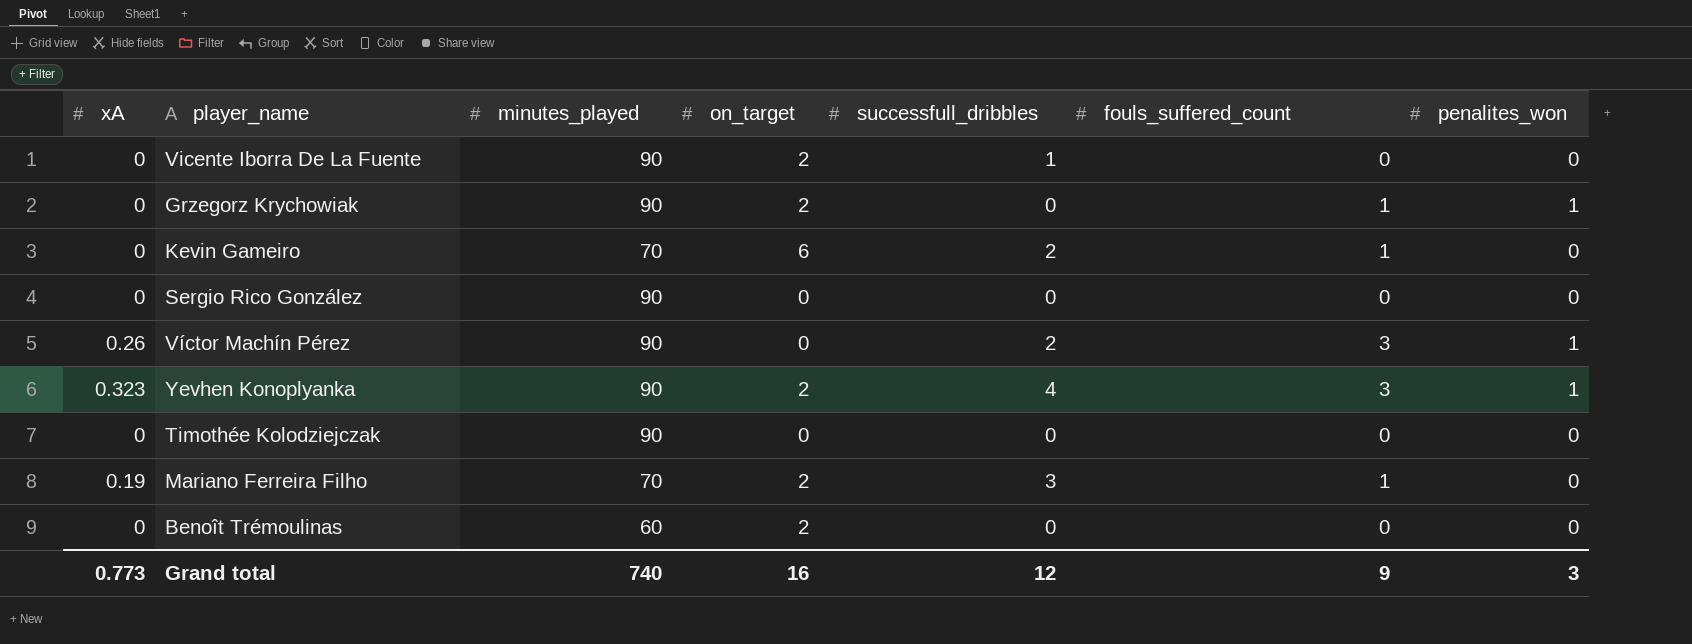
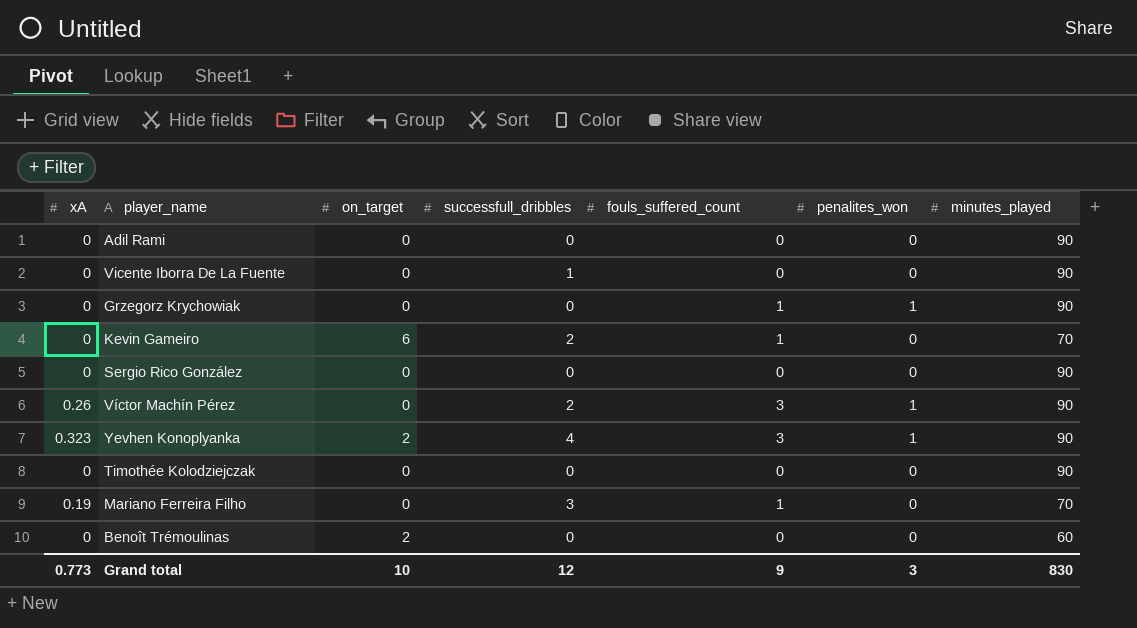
column minutes_played | position: 3 -> 7
row Adil Rami: none -> 0 | 0 | 0 | 0 | 0 | 90
Vicente Iborra De La Fuente | on_target: 2 -> 0
Grzegorz Krychowiak | on_target: 2 -> 0
Mariano Ferreira Filho | on_target: 2 -> 0
Grand total | on_target: 16 -> 10
Grand total | minutes_played: 740 -> 830

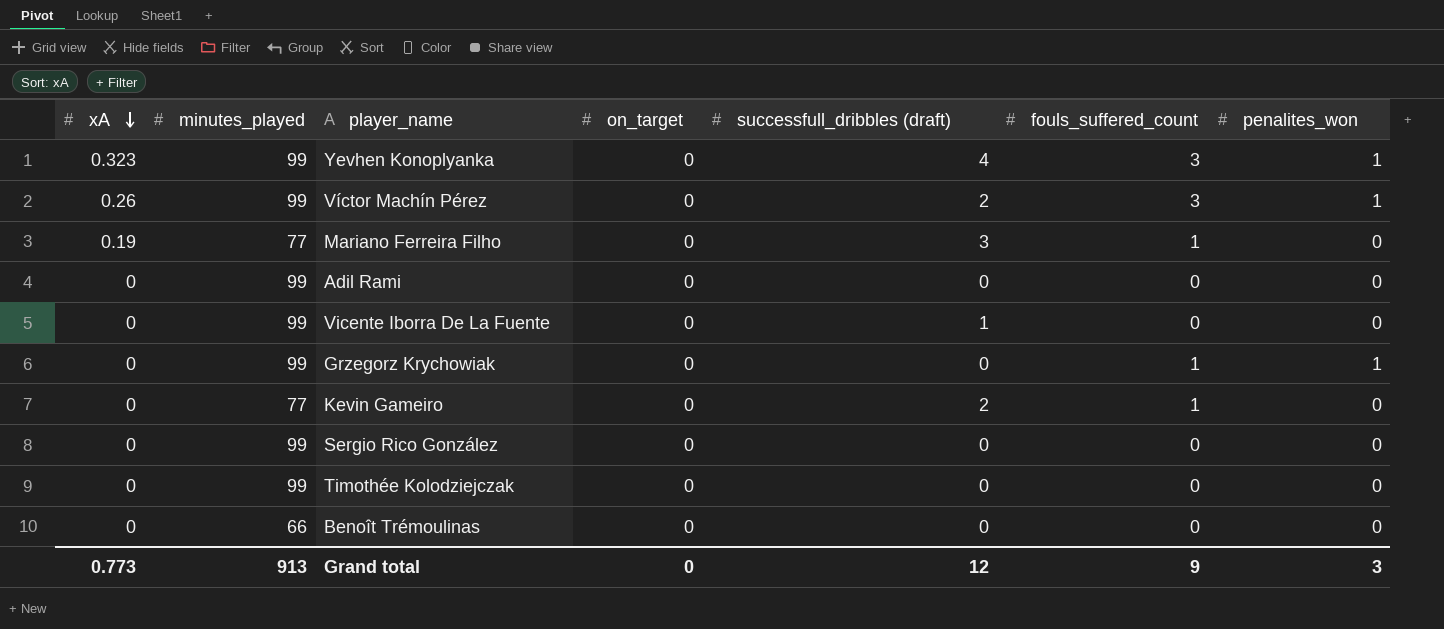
row order: none -> xA descending
column minutes_played | position: 7 -> 2
column name: successfull_dribbles -> successfull_dribbles (draft)
Yevhen Konoplyanka | minutes_played: 90 -> 99
Yevhen Konoplyanka | on_target: 2 -> 0
Víctor Machín Pérez | minutes_played: 90 -> 99
Mariano Ferreira Filho | minutes_played: 70 -> 77
Adil Rami | minutes_played: 90 -> 99
Vicente Iborra De La Fuente | minutes_played: 90 -> 99
Grzegorz Krychowiak | minutes_played: 90 -> 99
Kevin Gameiro | minutes_played: 70 -> 77
Kevin Gameiro | on_target: 6 -> 0
Sergio Rico González | minutes_played: 90 -> 99
Timothée Kolodziejczak | minutes_played: 90 -> 99
Benoît Trémoulinas | minutes_played: 60 -> 66
Benoît Trémoulinas | on_target: 2 -> 0
Grand total | minutes_played: 830 -> 913
Grand total | on_target: 10 -> 0

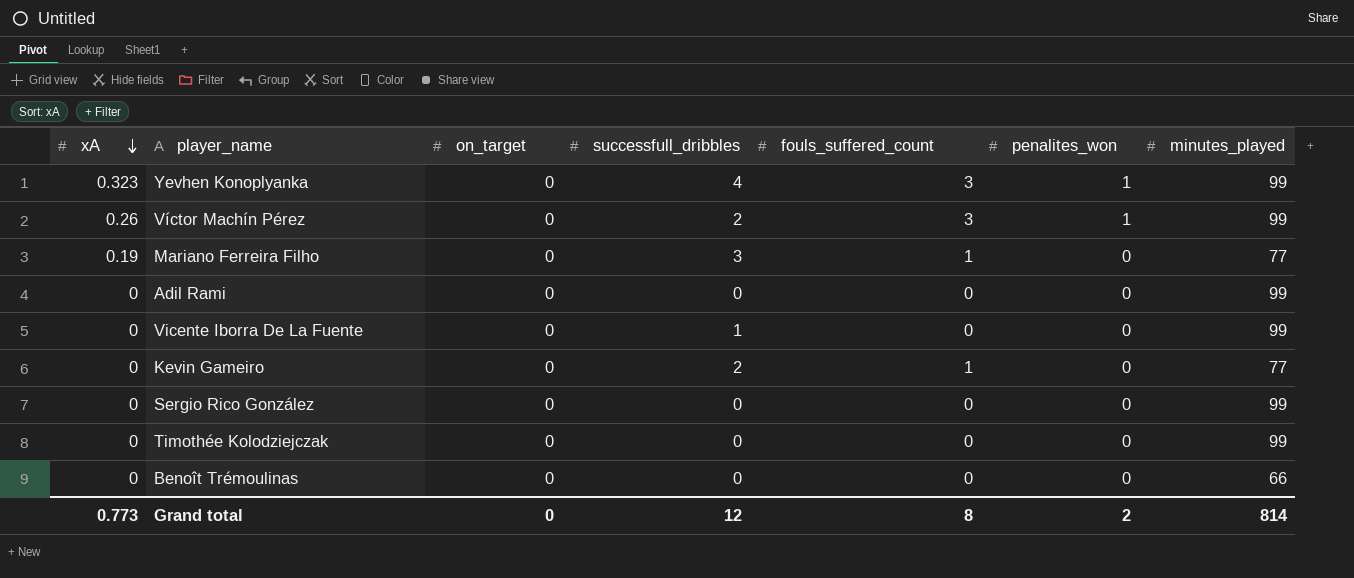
column name: successfull_dribbles (draft) -> successfull_dribbles
column minutes_played | position: 2 -> 7
row Grzegorz Krychowiak: 0 | 99 | 0 | 0 | 1 | 1 -> none
Grand total | fouls_suffered_count: 9 -> 8
Grand total | penalites_won: 3 -> 2
Grand total | minutes_played: 913 -> 814

